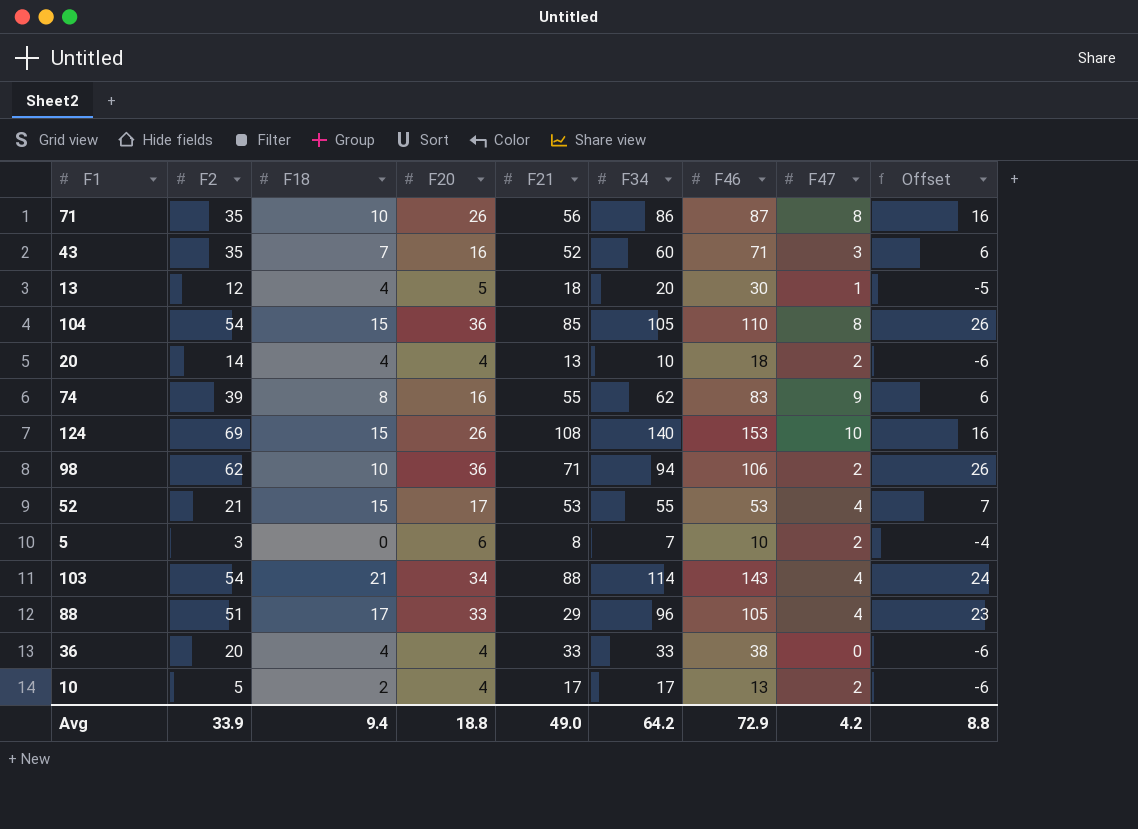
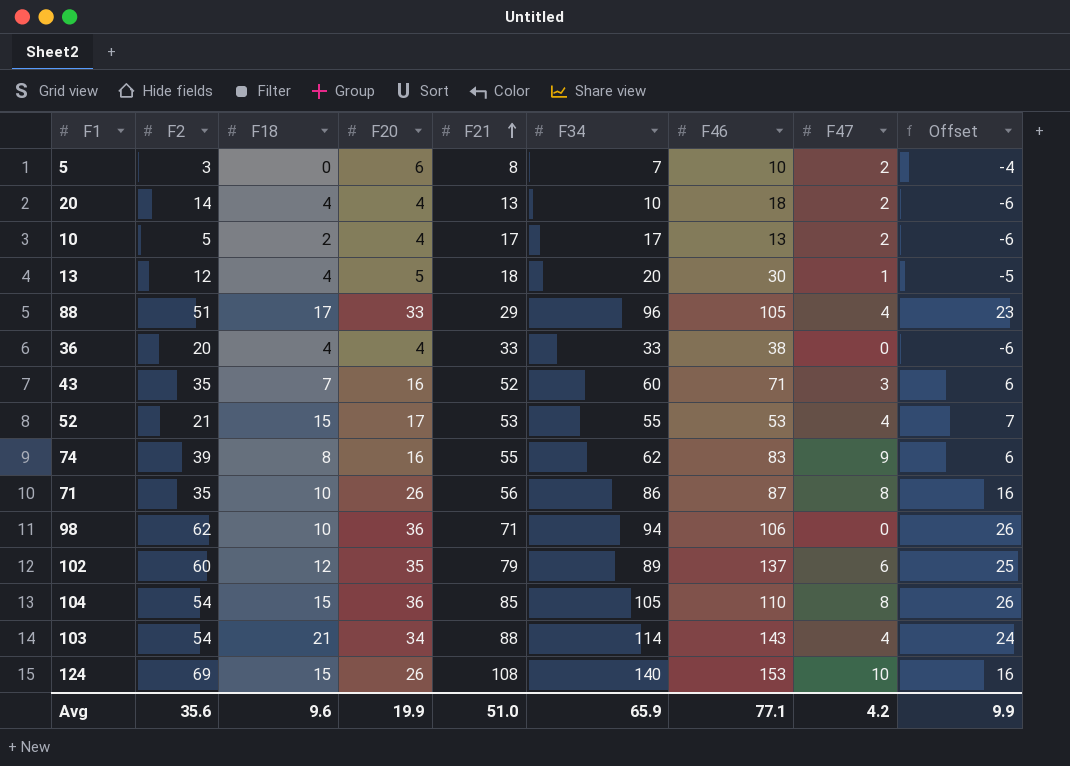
row order: none -> F21 ascending
98 | F47: 2 -> 0
row 102: none -> 60 | 12 | 35 | 79 | 89 | 137 | 6 | 25
Avg | F2: 33.9 -> 35.6
Avg | F18: 9.4 -> 9.6
Avg | F20: 18.8 -> 19.9
Avg | F21: 49.0 -> 51.0
Avg | F34: 64.2 -> 65.9
Avg | F46: 72.9 -> 77.1
Avg | Offset: 8.8 -> 9.9

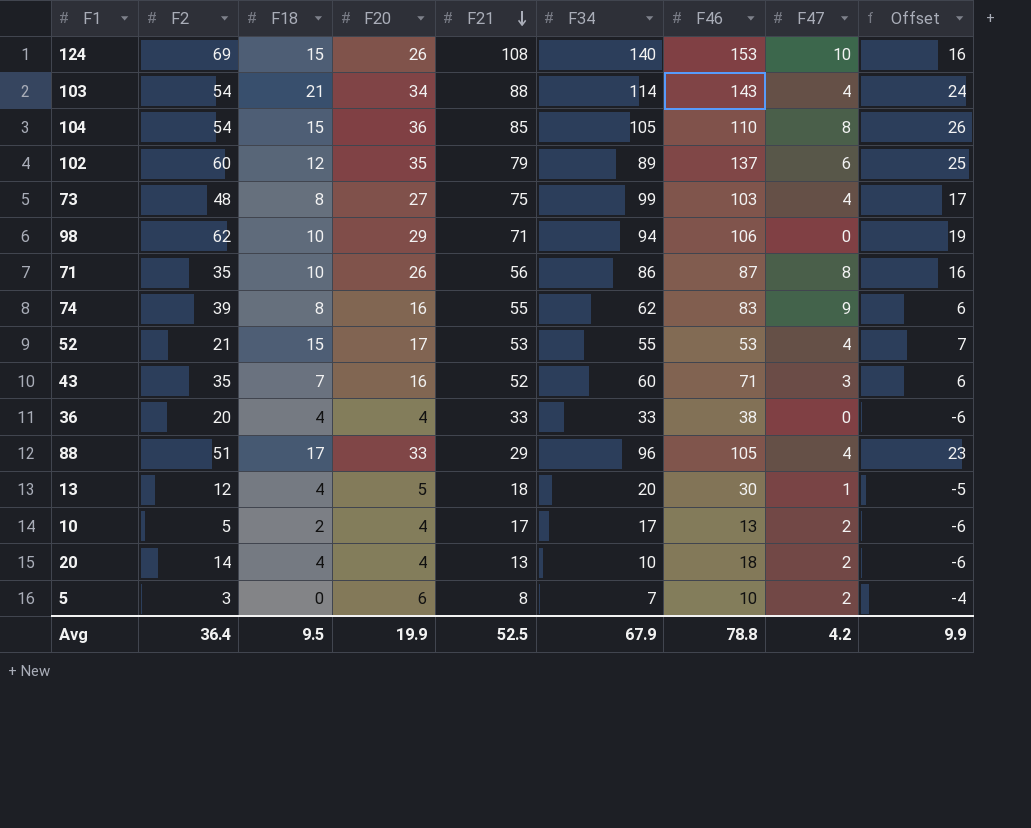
row order: F21 ascending -> F21 descending
row 73: none -> 48 | 8 | 27 | 75 | 99 | 103 | 4 | 17
98 | F20: 36 -> 29
98 | Offset: 26 -> 19
Avg | F2: 35.6 -> 36.4
Avg | F18: 9.6 -> 9.5
Avg | F21: 51.0 -> 52.5
Avg | F34: 65.9 -> 67.9
Avg | F46: 77.1 -> 78.8

